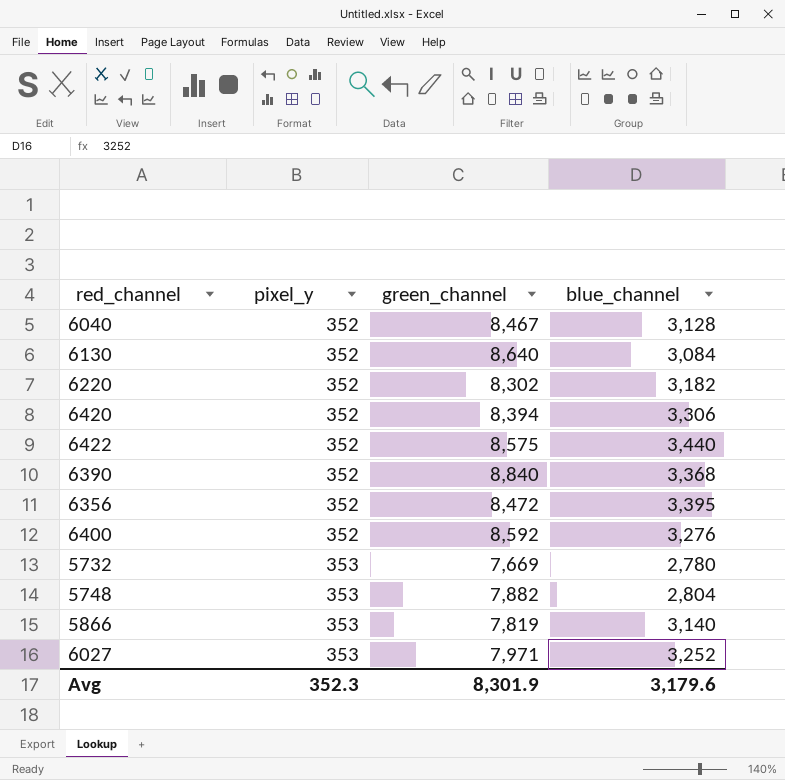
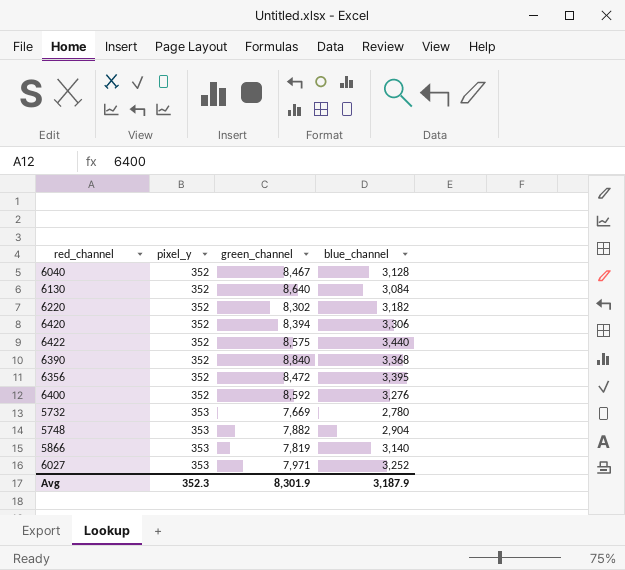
5748 | blue_channel: 2,804 -> 2,904
Avg | blue_channel: 3,179.6 -> 3,187.9

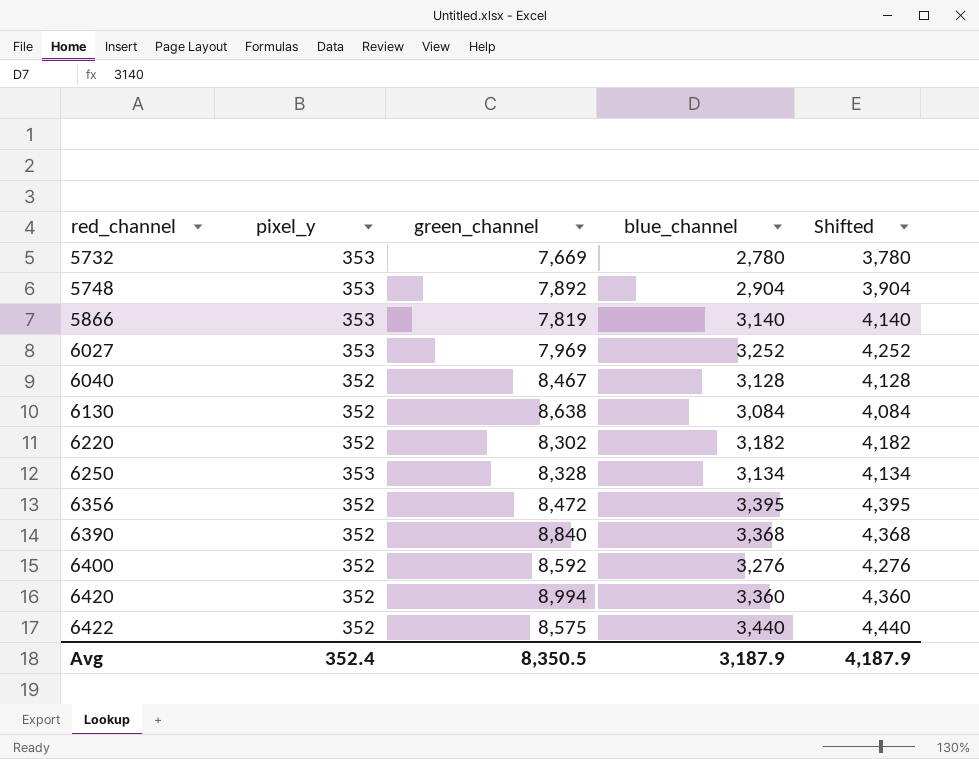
row order: pixel_y ascending -> red_channel ascending
column Shifted | formula: none -> [blue_channel] + 1000
5748 | green_channel: 7,882 -> 7,892
6027 | green_channel: 7,971 -> 7,969
6130 | green_channel: 8,640 -> 8,638
row 6250: none -> 353 | 8,328 | 3,134 | 4,134
6420 | green_channel: 8,394 -> 8,994
6420 | blue_channel: 3,306 -> 3,360
Avg | pixel_y: 352.3 -> 352.4
Avg | green_channel: 8,301.9 -> 8,350.5

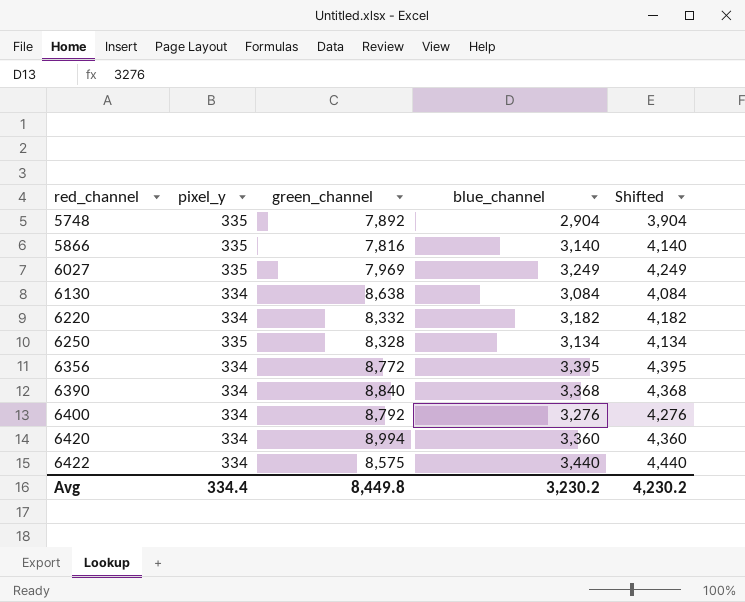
row 5732: 353 | 7,669 | 2,780 | 3,780 -> none
row 6040: 352 | 8,467 | 3,128 | 4,128 -> none
5748 | pixel_y: 353 -> 335
5866 | pixel_y: 353 -> 335
5866 | green_channel: 7,819 -> 7,816
6027 | pixel_y: 353 -> 335
6027 | blue_channel: 3,252 -> 3,249
6027 | Shifted: 4,252 -> 4,249
6130 | pixel_y: 352 -> 334
6220 | pixel_y: 352 -> 334
6220 | green_channel: 8,302 -> 8,332
6250 | pixel_y: 353 -> 335
6356 | pixel_y: 352 -> 334
6356 | green_channel: 8,472 -> 8,772
6390 | pixel_y: 352 -> 334
6400 | pixel_y: 352 -> 334
6400 | green_channel: 8,592 -> 8,792
6420 | pixel_y: 352 -> 334
6422 | pixel_y: 352 -> 334
Avg | pixel_y: 352.4 -> 334.4
Avg | green_channel: 8,350.5 -> 8,449.8
Avg | blue_channel: 3,187.9 -> 3,230.2
Avg | Shifted: 4,187.9 -> 4,230.2

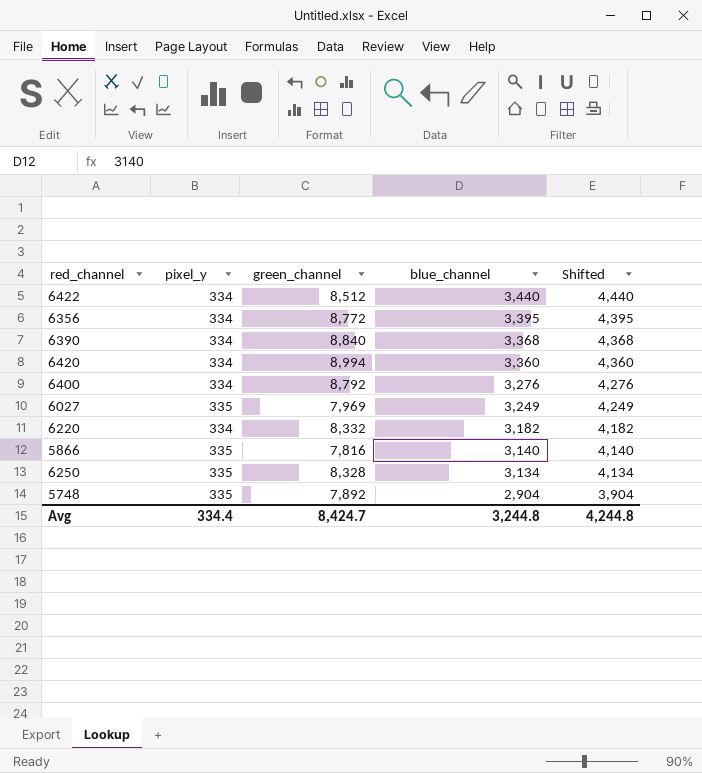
row order: red_channel ascending -> blue_channel descending
row 6130: 334 | 8,638 | 3,084 | 4,084 -> none
6422 | green_channel: 8,575 -> 8,512
Avg | green_channel: 8,449.8 -> 8,424.7
Avg | blue_channel: 3,230.2 -> 3,244.8
Avg | Shifted: 4,230.2 -> 4,244.8

